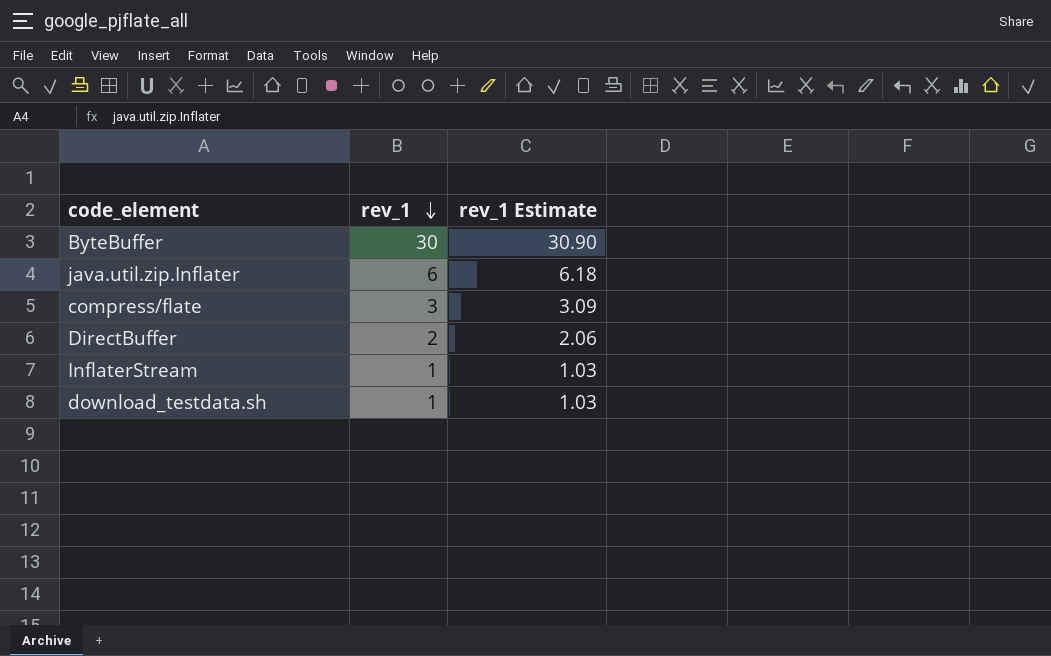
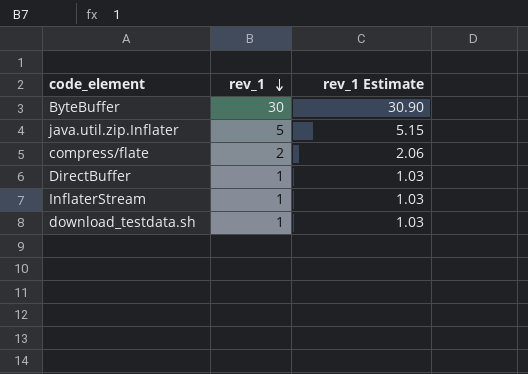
java.util.zip.Inflater | rev_1: 6 -> 5
java.util.zip.Inflater | rev_1 Estimate: 6.18 -> 5.15
compress/flate | rev_1: 3 -> 2
compress/flate | rev_1 Estimate: 3.09 -> 2.06
DirectBuffer | rev_1: 2 -> 1
DirectBuffer | rev_1 Estimate: 2.06 -> 1.03

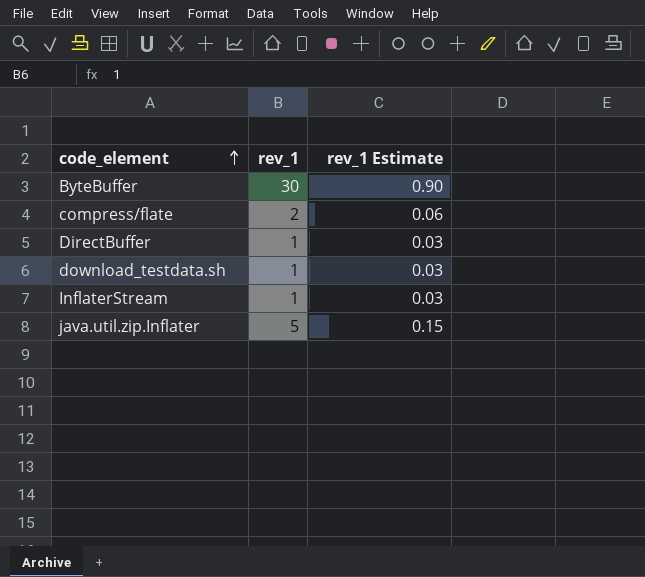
row order: rev_1 descending -> code_element ascending
column rev_1 Estimate | formula: [rev_1] * 1.03 -> [rev_1] * 0.03

